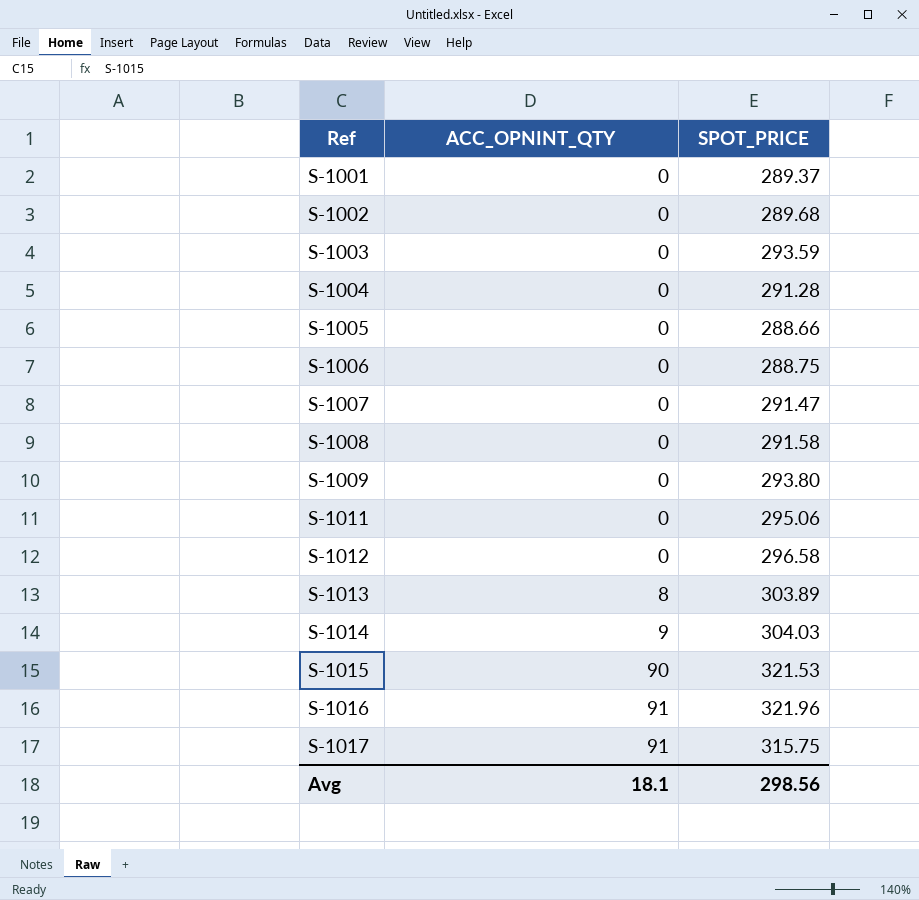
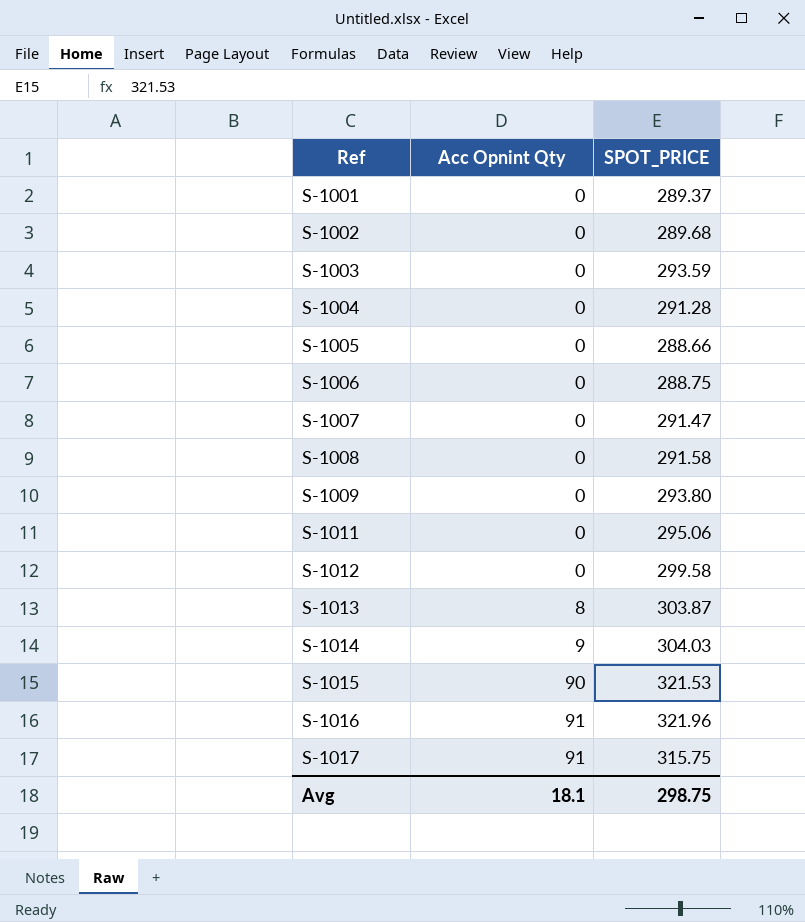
column name: ACC_OPNINT_QTY -> Acc Opnint Qty
S-1012 | SPOT_PRICE: 296.58 -> 299.58
S-1013 | SPOT_PRICE: 303.89 -> 303.87
Avg | SPOT_PRICE: 298.56 -> 298.75

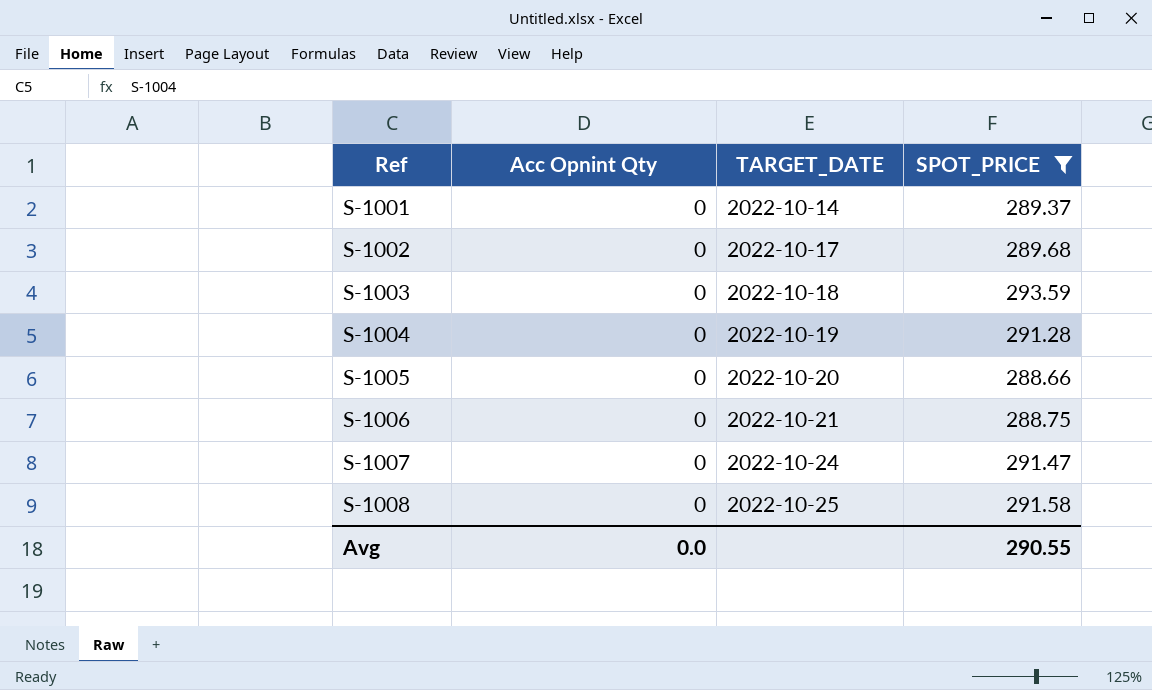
filter: none -> SPOT_PRICE <= 293.59
column TARGET_DATE | position: none -> 3
Avg | Acc Opnint Qty: 18.1 -> 0.0
Avg | SPOT_PRICE: 298.75 -> 290.55

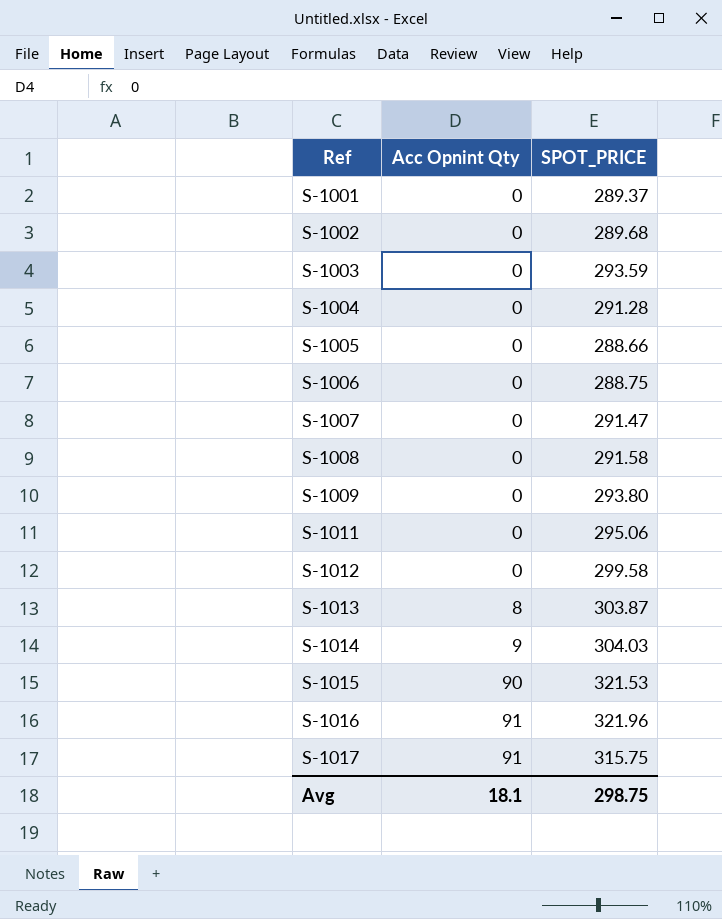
filter: SPOT_PRICE <= 293.59 -> none
column TARGET_DATE | position: 3 -> none
Avg | Acc Opnint Qty: 0.0 -> 18.1
Avg | SPOT_PRICE: 290.55 -> 298.75

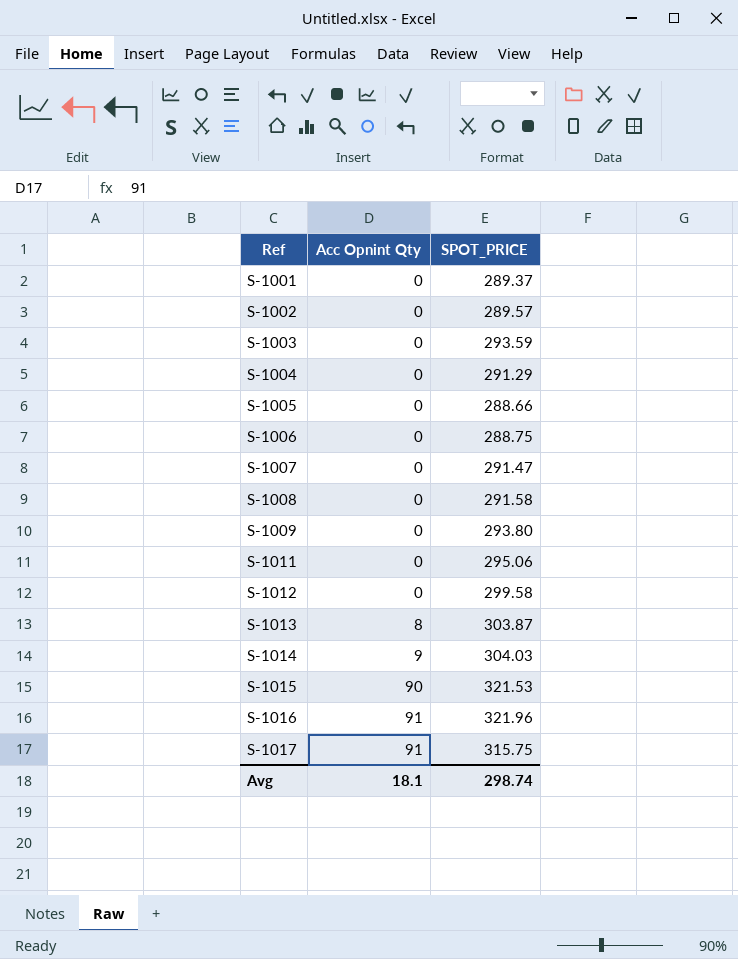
S-1002 | SPOT_PRICE: 289.68 -> 289.57
S-1004 | SPOT_PRICE: 291.28 -> 291.29
Avg | SPOT_PRICE: 298.75 -> 298.74

